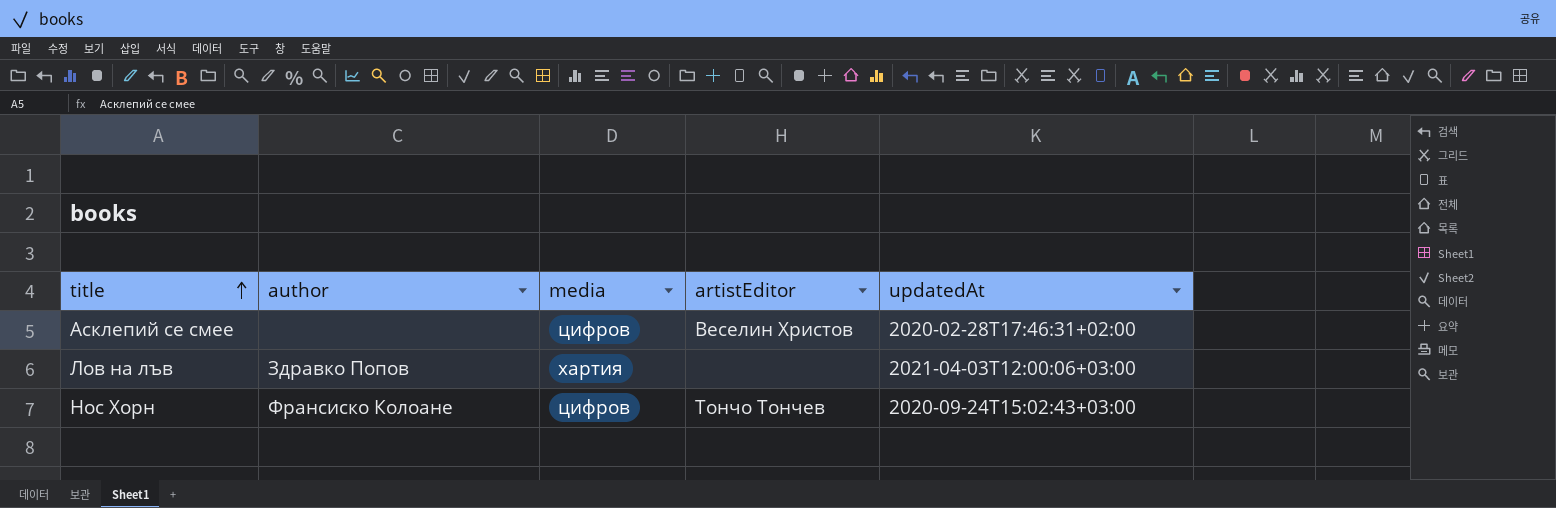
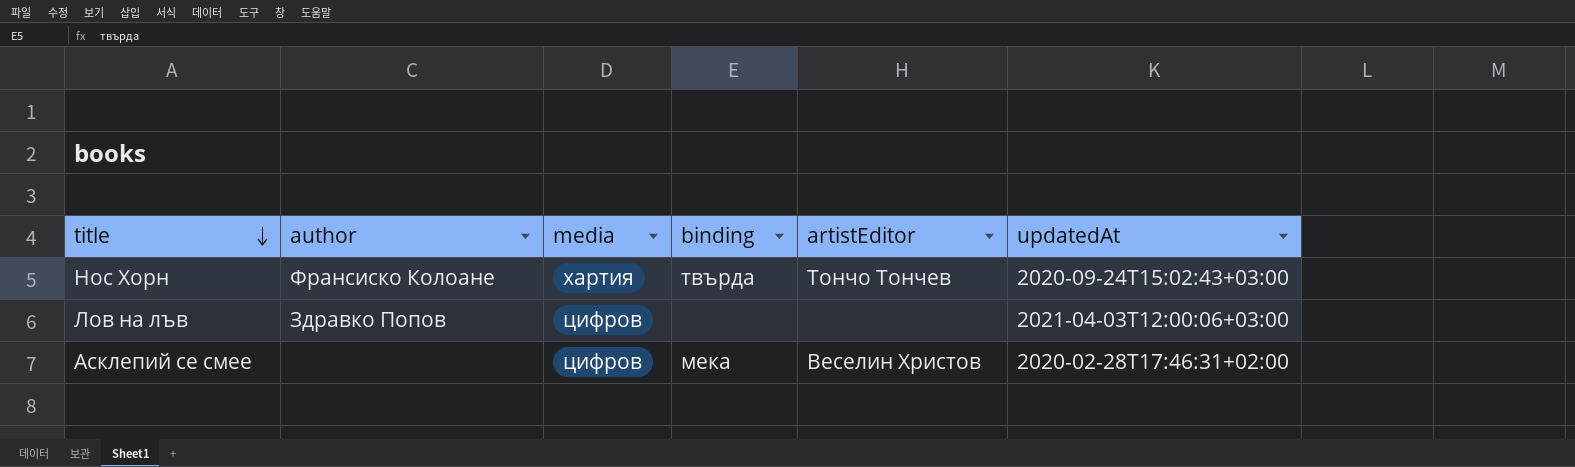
row order: title ascending -> title descending
column binding | position: none -> 4
Нос Хорн | media: цифров -> хартия
Лов на лъв | media: хартия -> цифров

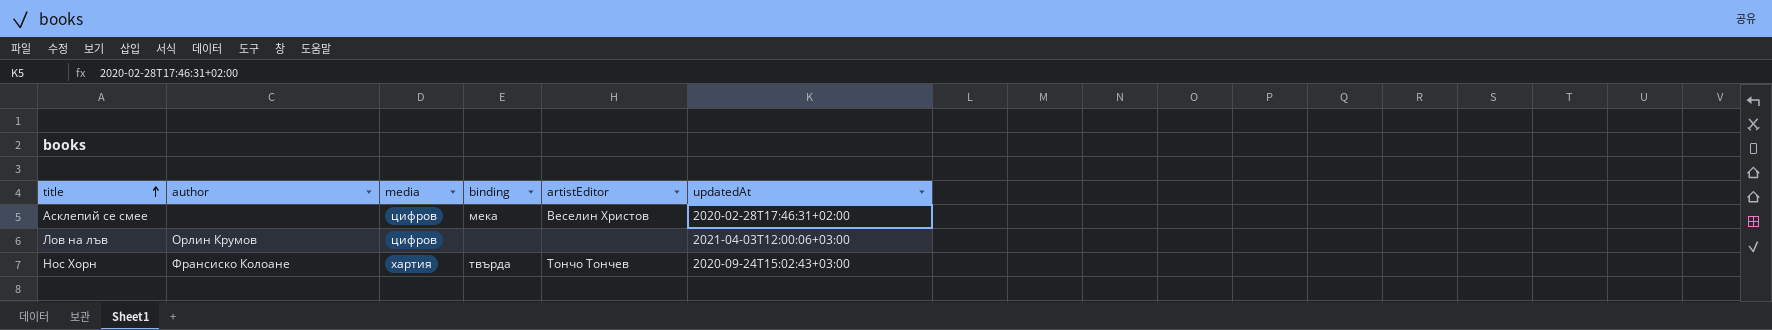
row order: title descending -> title ascending
Лов на лъв | author: Здравко Попов -> Орлин Крумов

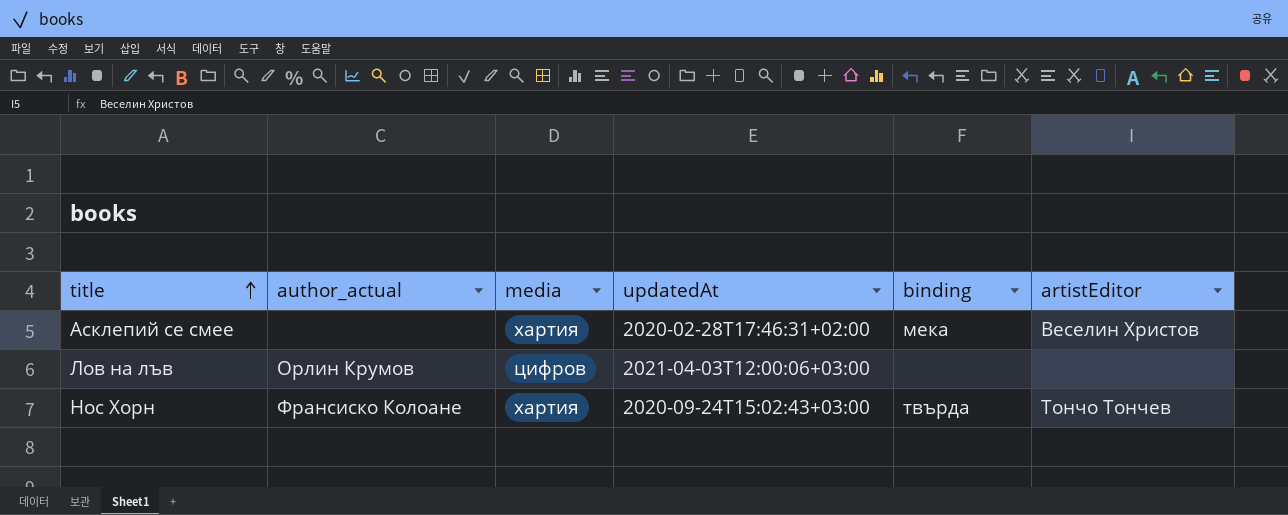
column name: author -> author_actual
column updatedAt | position: 6 -> 4
Асклепий се смее | media: цифров -> хартия

